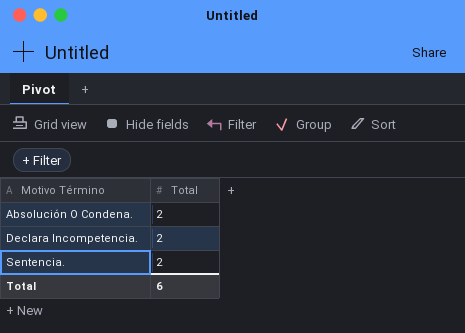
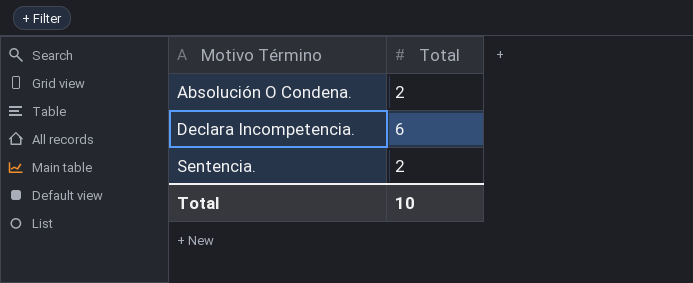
Declara Incompetencia. | Total: 2 -> 6
Total | Total: 6 -> 10

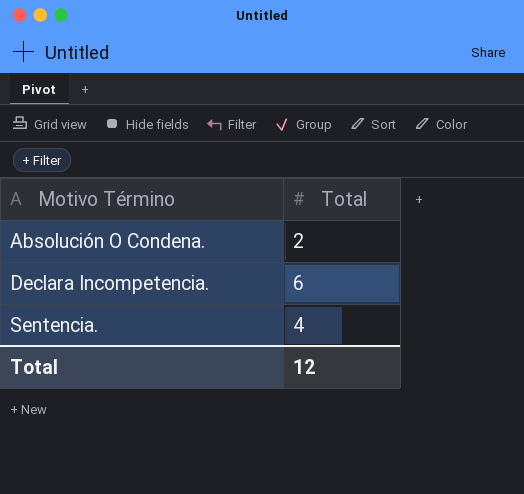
Sentencia. | Total: 2 -> 4
Total | Total: 10 -> 12

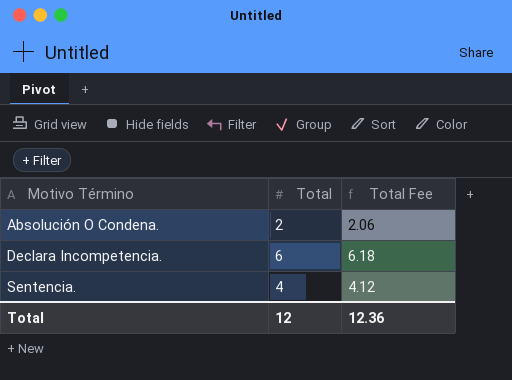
column Total Fee | formula: none -> [Total] * 1.03

